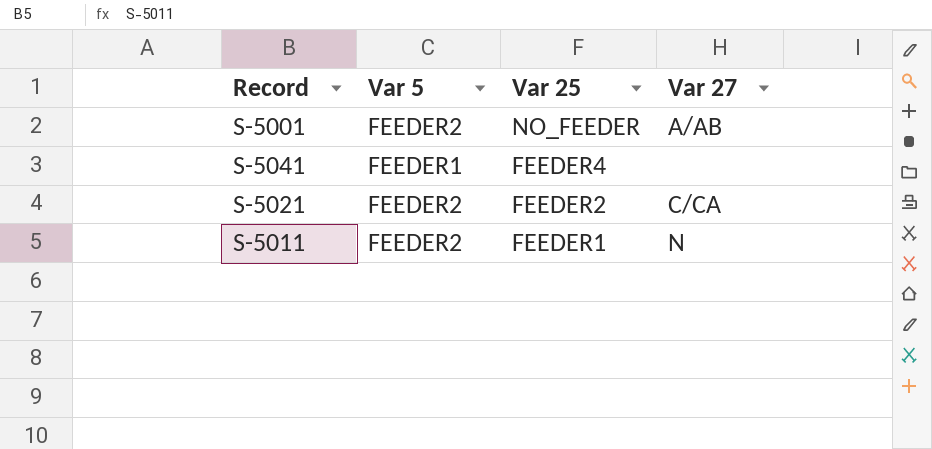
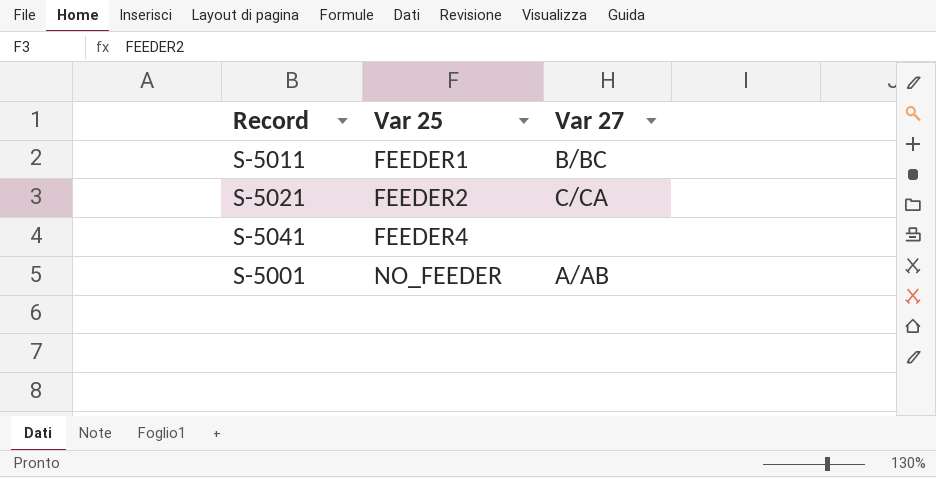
row order: Var 25 descending -> Var 25 ascending
column Var 5 | position: 2 -> none
S-5011 | Var 27: N -> B/BC

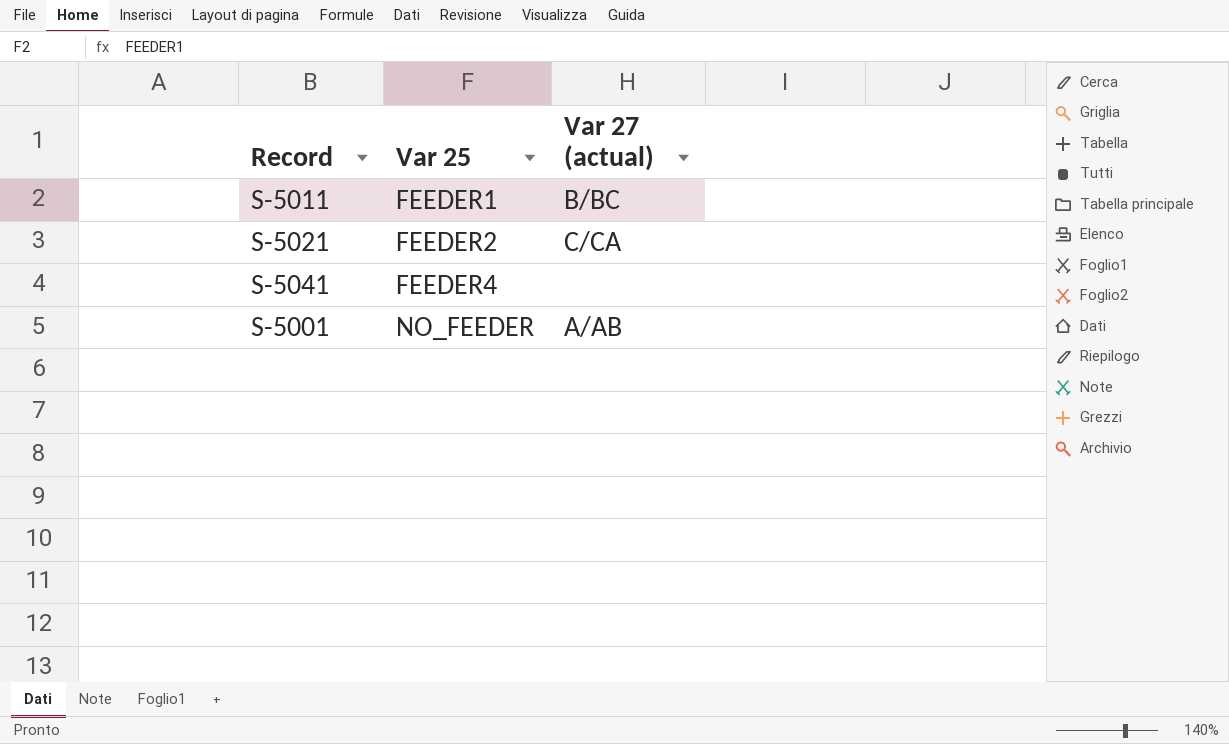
column name: Var 27 -> Var 27 (actual)

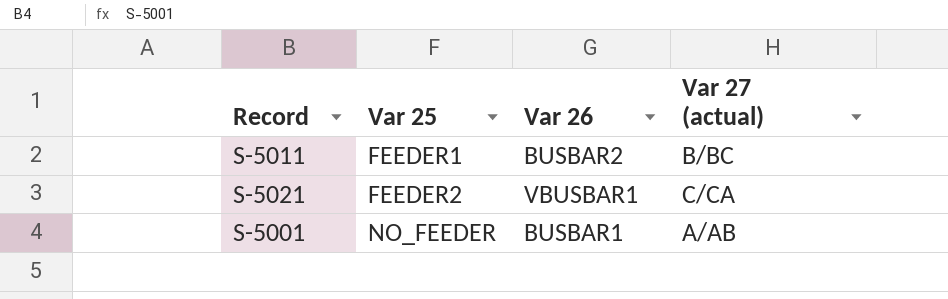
column Var 26 | position: none -> 3
row S-5041: FEEDER4 | none -> none

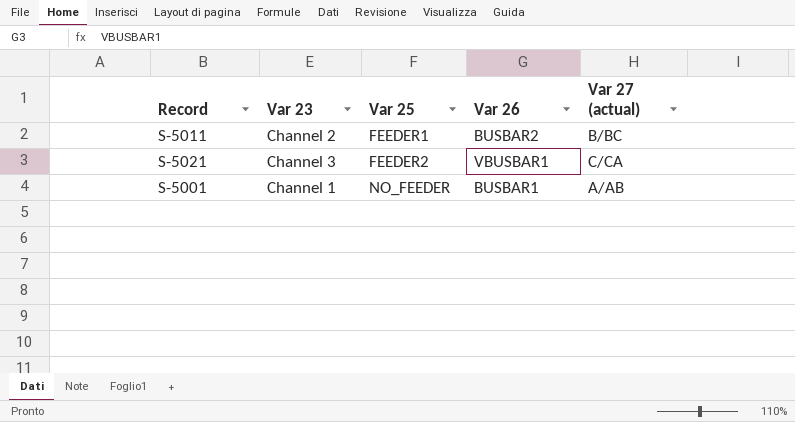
column Var 23 | position: none -> 2

